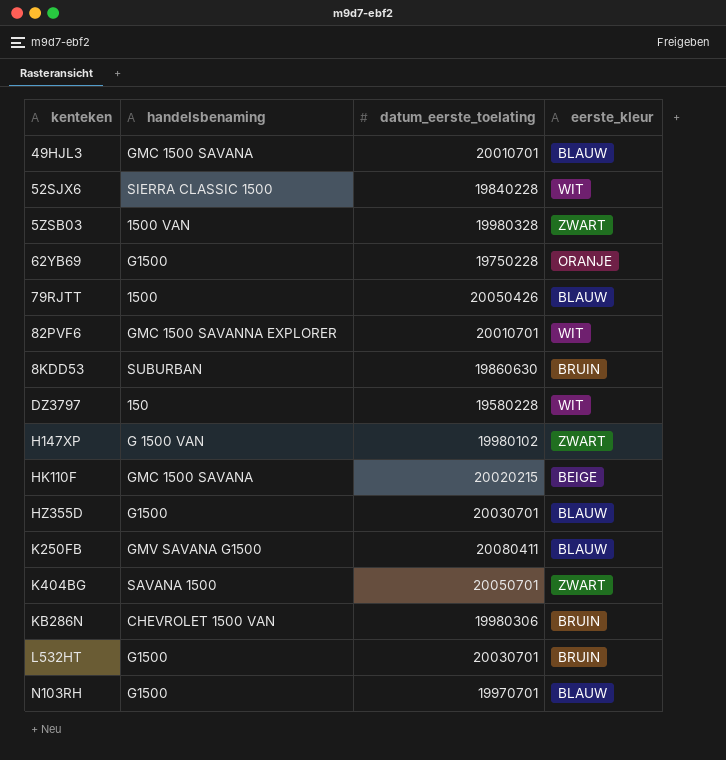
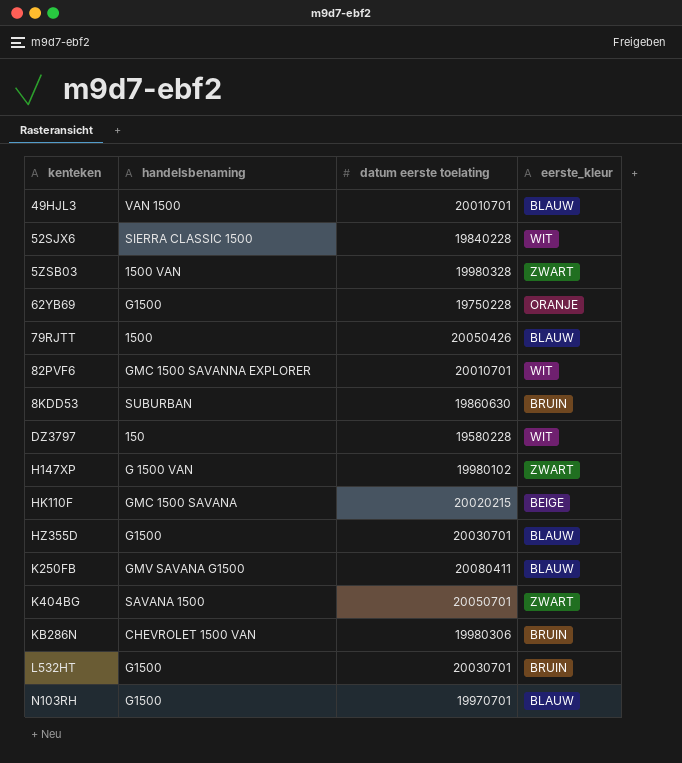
column name: datum_eerste_toelating -> datum eerste toelating
49HJL3 | handelsbenaming: GMC 1500 SAVANA -> VAN 1500

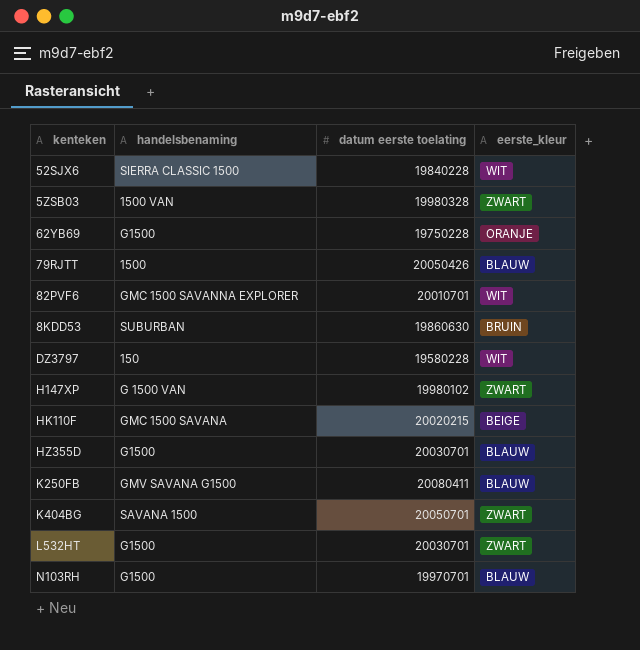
row 49HJL3: VAN 1500 | 20010701 | BLAUW -> none
row KB286N: CHEVROLET 1500 VAN | 19980306 | BRUIN -> none
L532HT | eerste_kleur: BRUIN -> ZWART

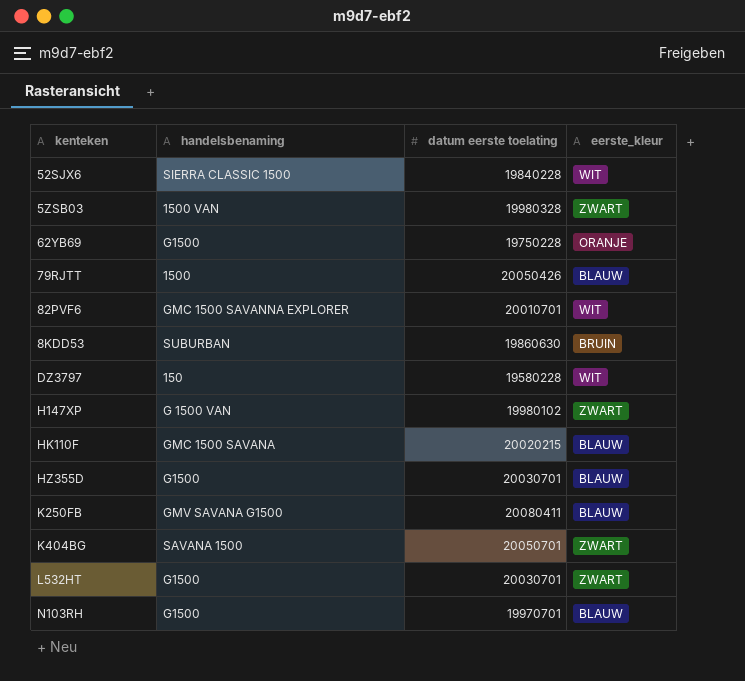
HK110F | eerste_kleur: BEIGE -> BLAUW

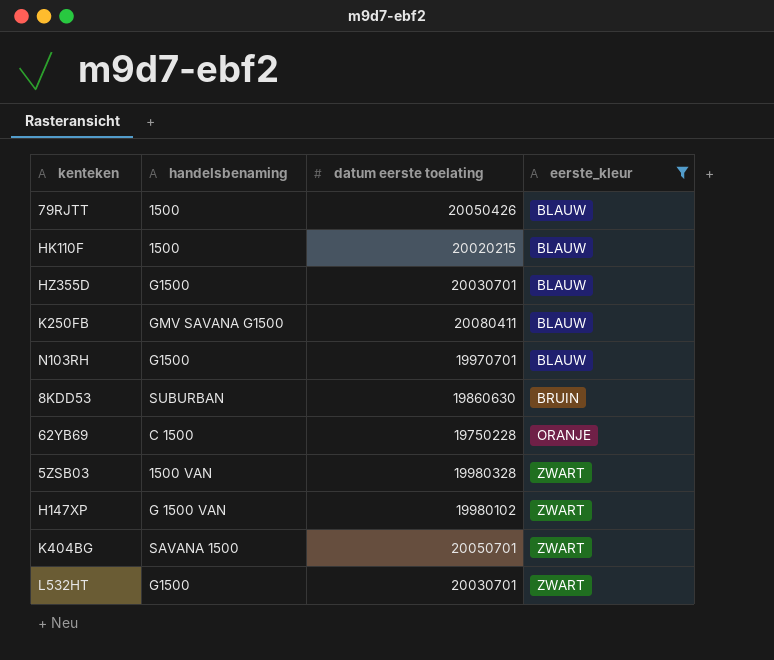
filter: none -> eerste_kleur != WIT
row order: none -> eerste_kleur ascending
HK110F | handelsbenaming: GMC 1500 SAVANA -> 1500
62YB69 | handelsbenaming: G1500 -> C 1500

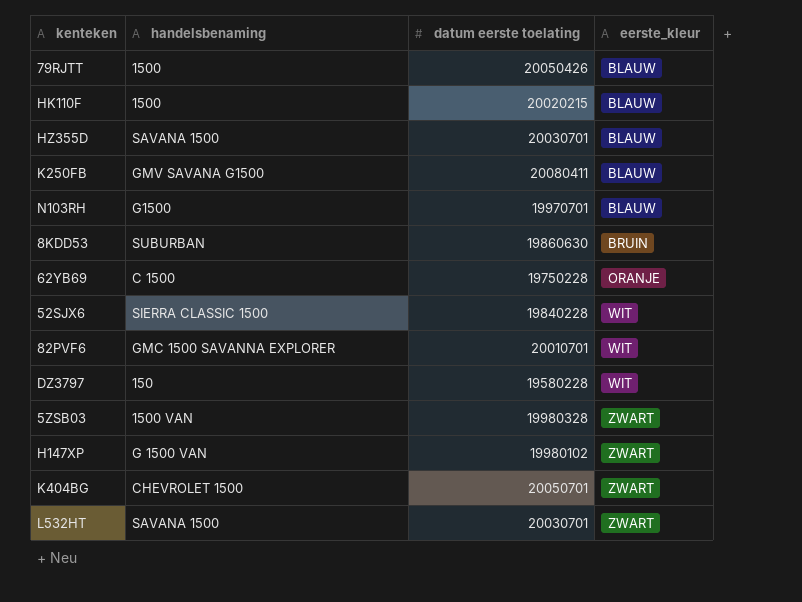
filter: eerste_kleur != WIT -> none
HZ355D | handelsbenaming: G1500 -> SAVANA 1500
K404BG | handelsbenaming: SAVANA 1500 -> CHEVROLET 1500
L532HT | handelsbenaming: G1500 -> SAVANA 1500

